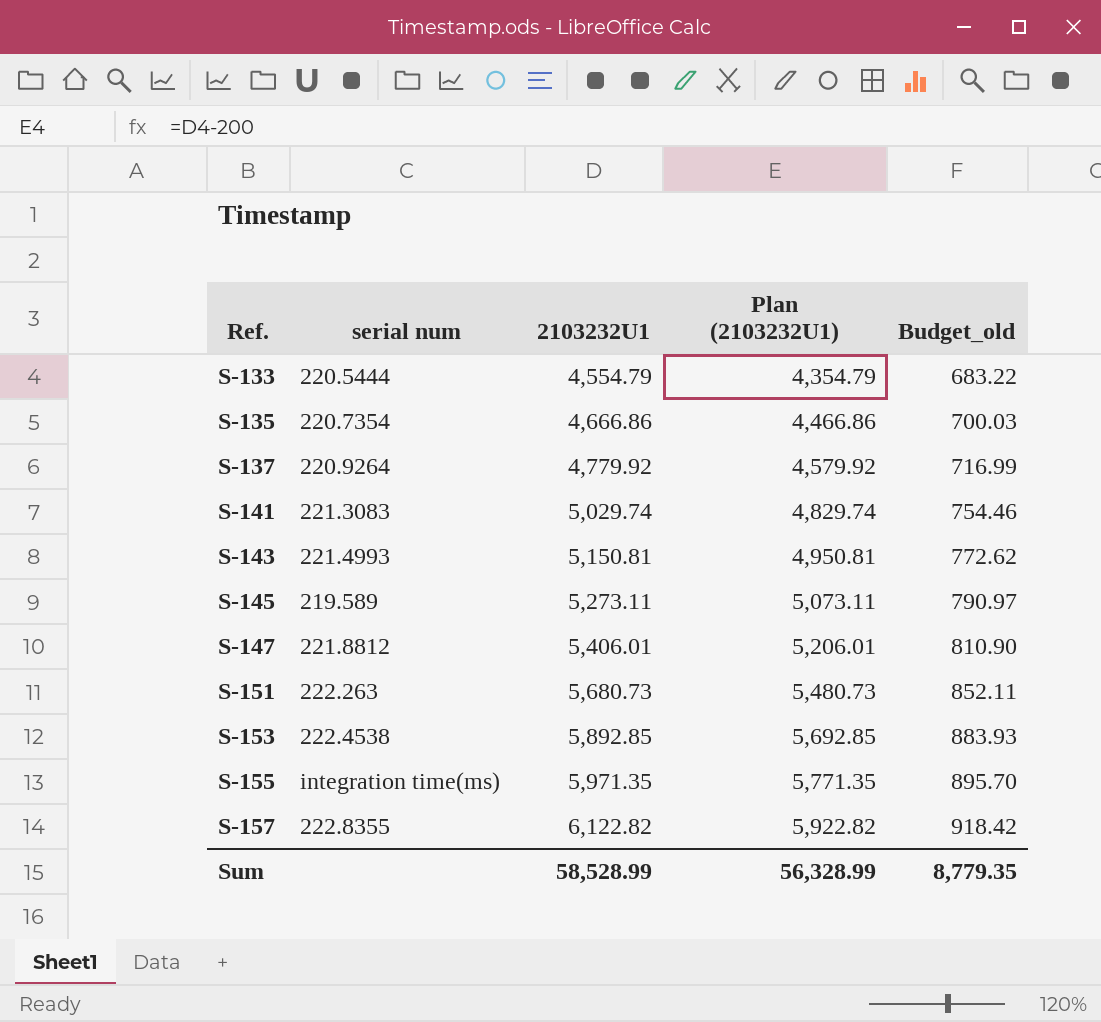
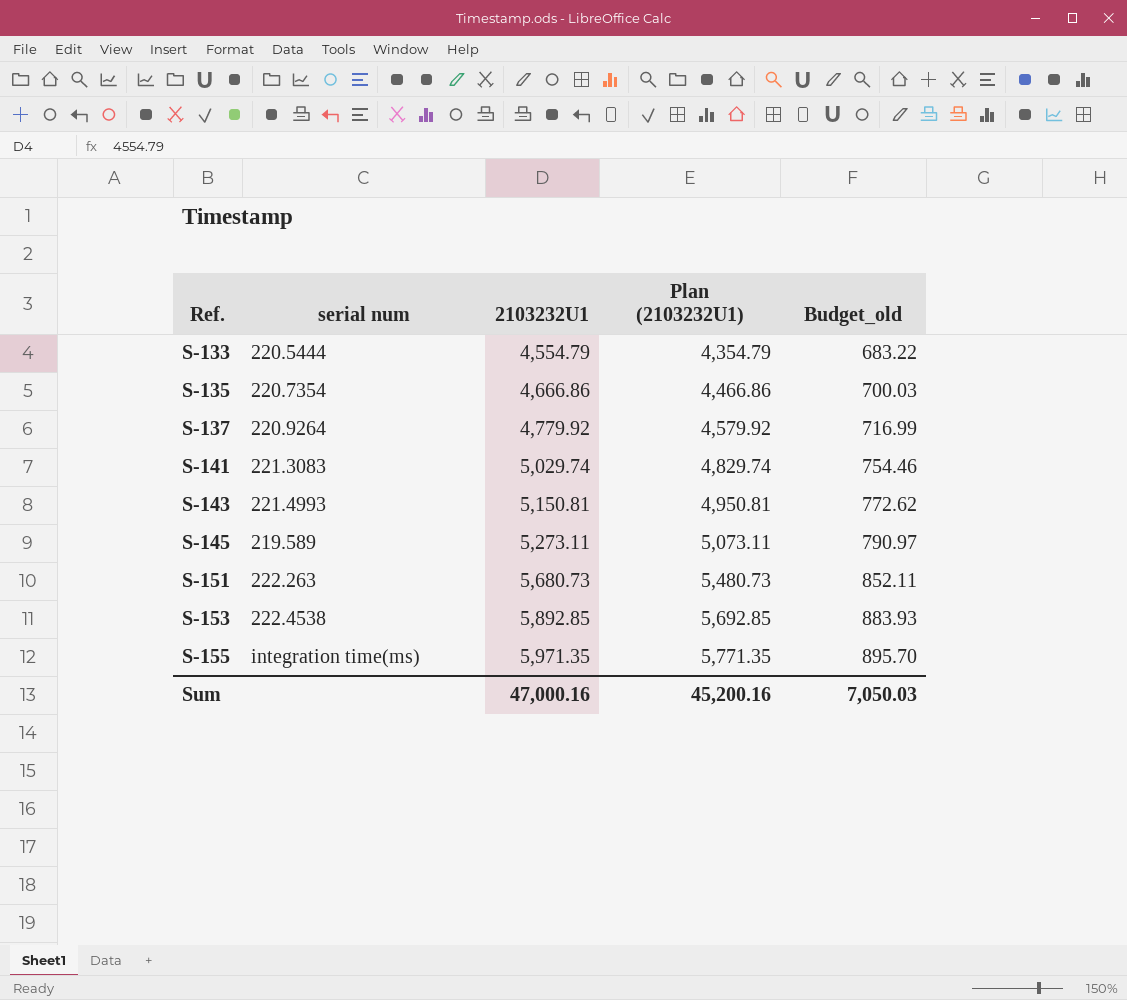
row S-147: 221.8812 | 5,406.01 | 5,206.01 | 810.90 -> none
row S-157: 222.8355 | 6,122.82 | 5,922.82 | 918.42 -> none
Sum | 2103232U1: 58,528.99 -> 47,000.16
Sum | Plan (2103232U1): 56,328.99 -> 45,200.16
Sum | Budget_old: 8,779.35 -> 7,050.03

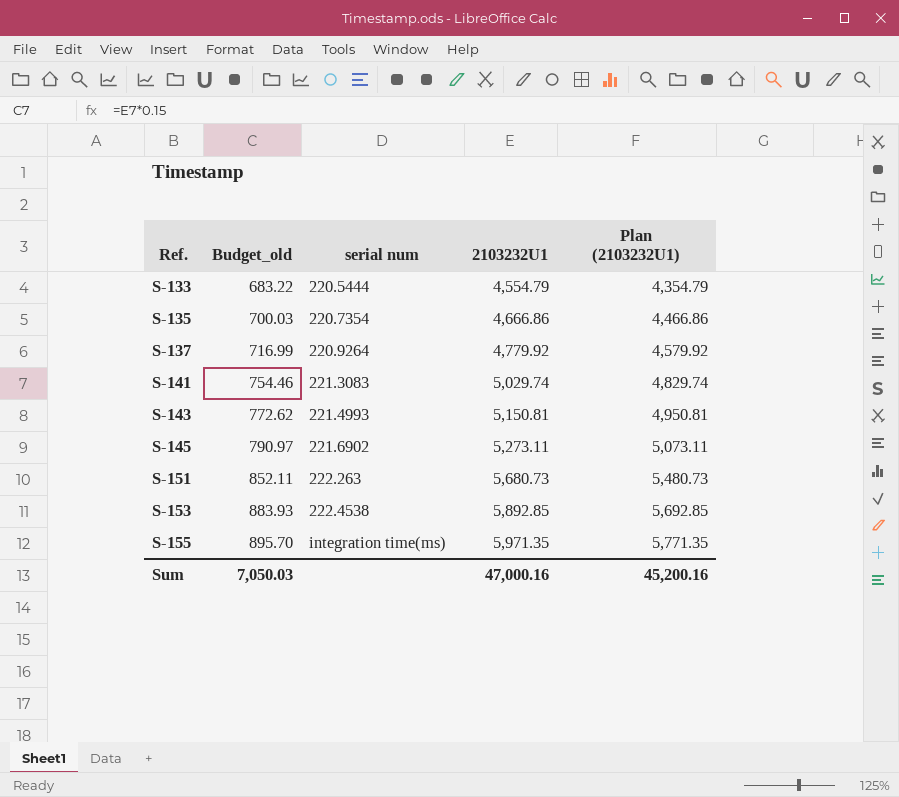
column Budget_old | position: 5 -> 2
S-145 | serial num: 219.589 -> 221.6902

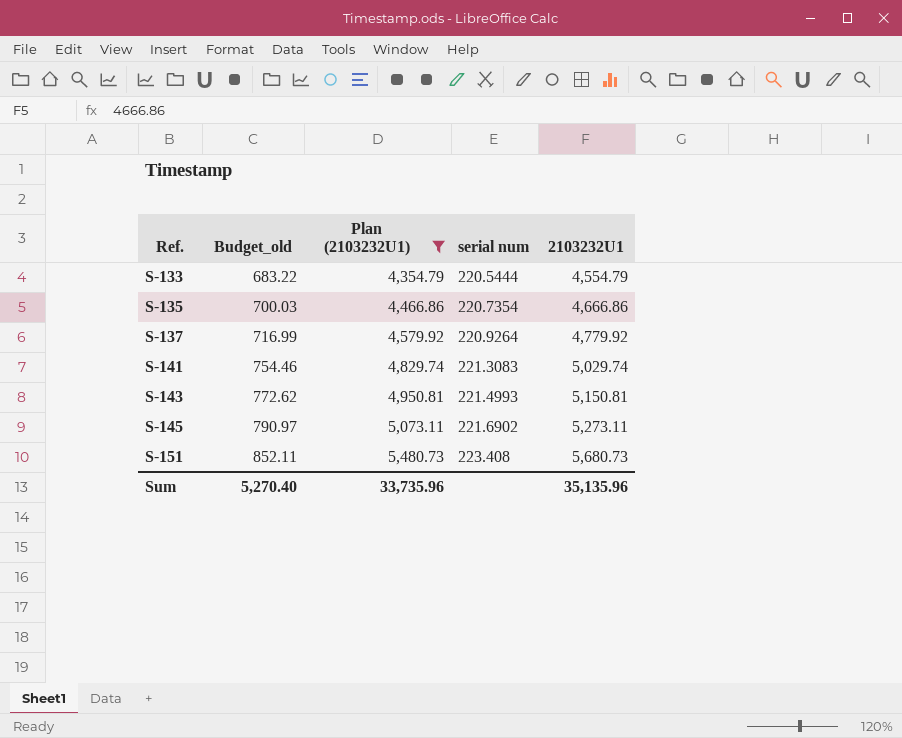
filter: none -> Plan (2103232U1) <= 5,480.73
column Plan (2103232U1) | position: 5 -> 3
S-151 | serial num: 222.263 -> 223.408
Sum | Budget_old: 7,050.03 -> 5,270.40
Sum | Plan (2103232U1): 45,200.16 -> 33,735.96
Sum | 2103232U1: 47,000.16 -> 35,135.96

